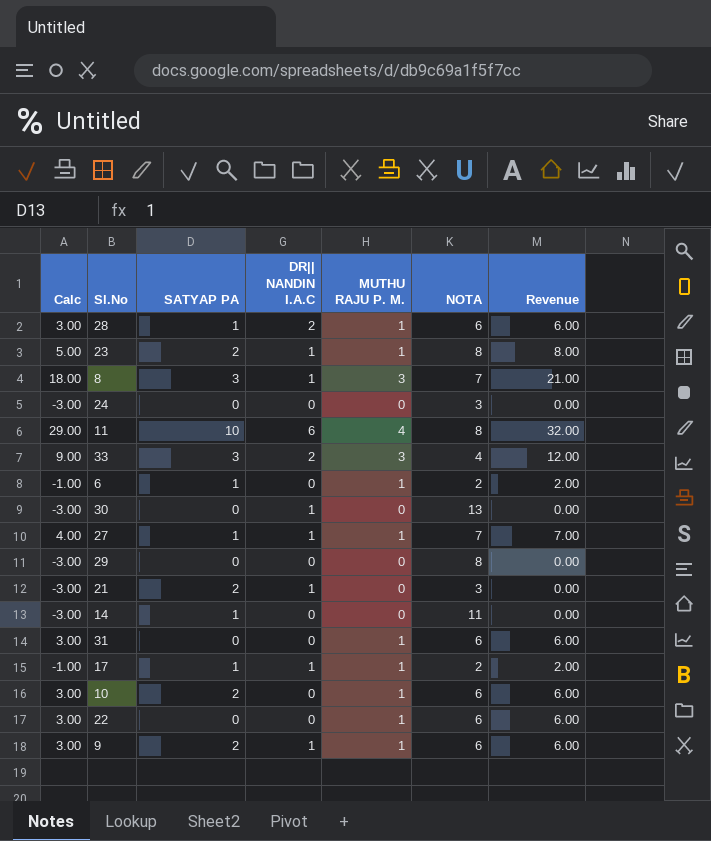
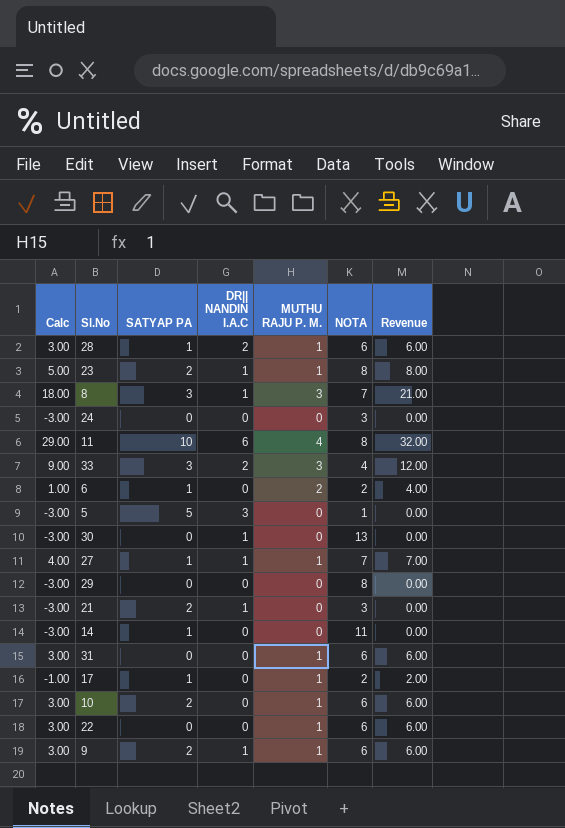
6 | Calc: -1.00 -> 1.00
6 | MUTHU RAJU P. M.: 1 -> 2
6 | Revenue: 2.00 -> 4.00
row 5: none -> -3.00 | 5 | 3 | 0 | 1 | 0.00
17 | DR|| NANDIN I.A.C: 1 -> 0

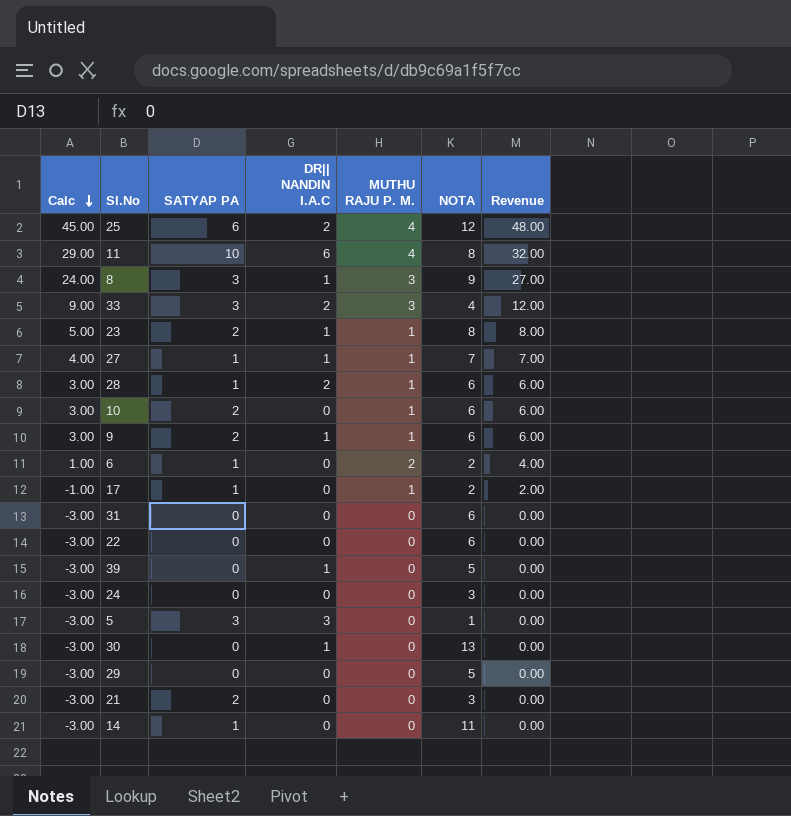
row order: none -> Calc descending
row 25: none -> 45.00 | 6 | 2 | 4 | 12 | 48.00
8 | Calc: 18.00 -> 24.00
8 | NOTA: 7 -> 9
8 | Revenue: 21.00 -> 27.00
31 | Calc: 3.00 -> -3.00
31 | MUTHU RAJU P. M.: 1 -> 0
31 | Revenue: 6.00 -> 0.00
22 | Calc: 3.00 -> -3.00
22 | MUTHU RAJU P. M.: 1 -> 0
22 | Revenue: 6.00 -> 0.00
row 39: none -> -3.00 | 0 | 1 | 0 | 5 | 0.00
5 | SATYAP PA: 5 -> 3
29 | NOTA: 8 -> 5
21 | DR|| NANDIN I.A.C: 1 -> 0

